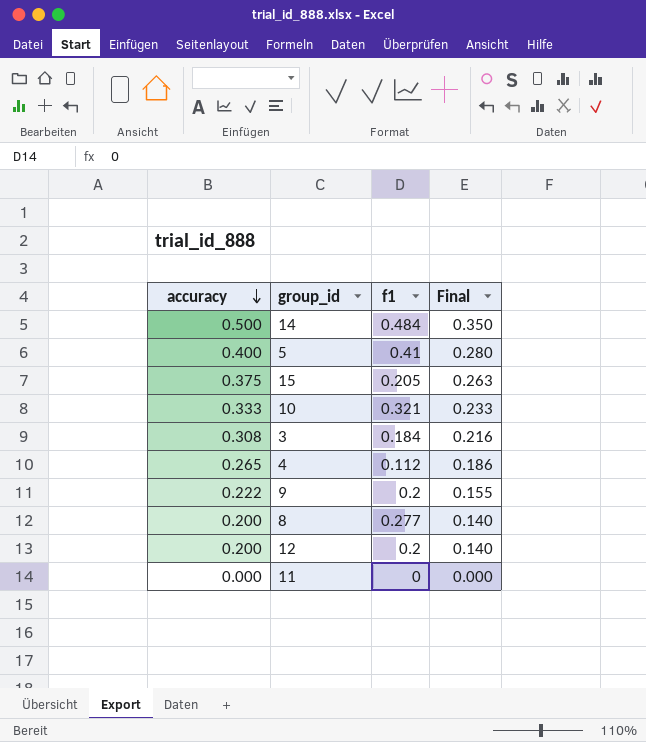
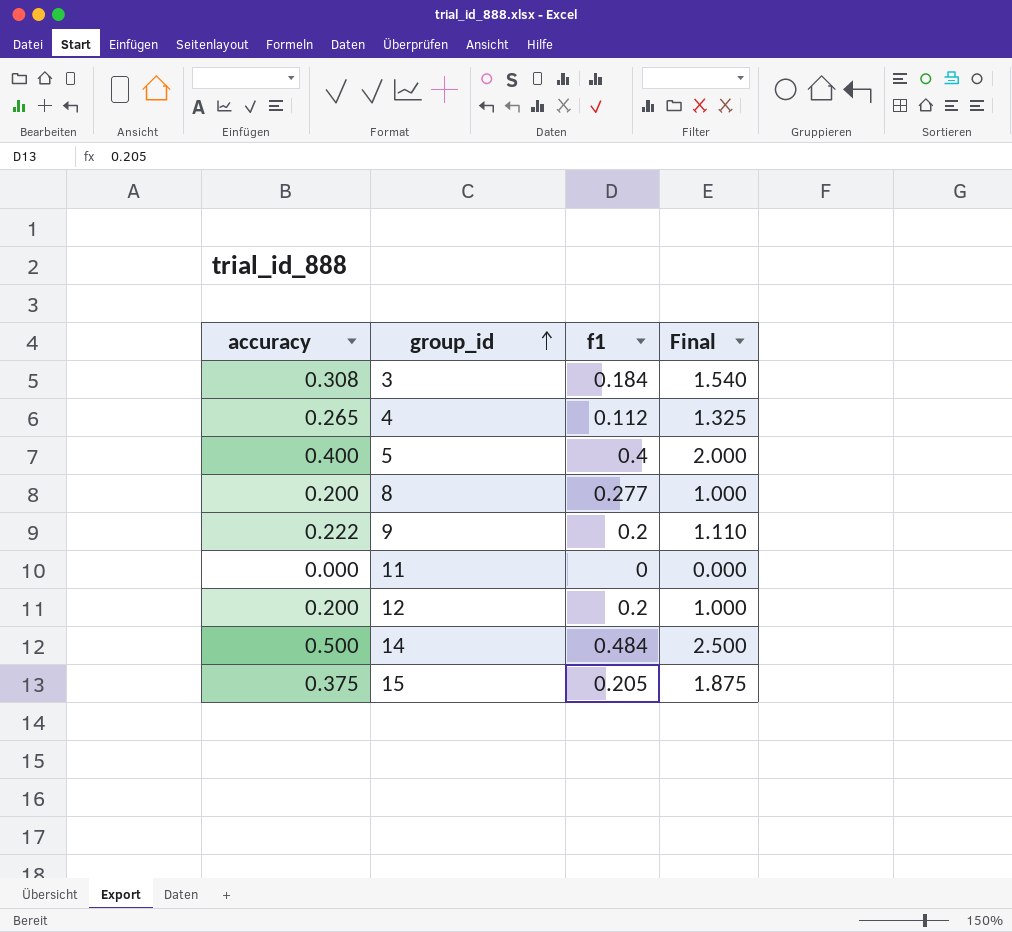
row order: accuracy descending -> group_id ascending
column Final | formula: [accuracy] * 0.7 -> [accuracy] * 5
row 10: 0.333 | 0.321 | 0.233 -> none
5 | f1: 0.41 -> 0.4

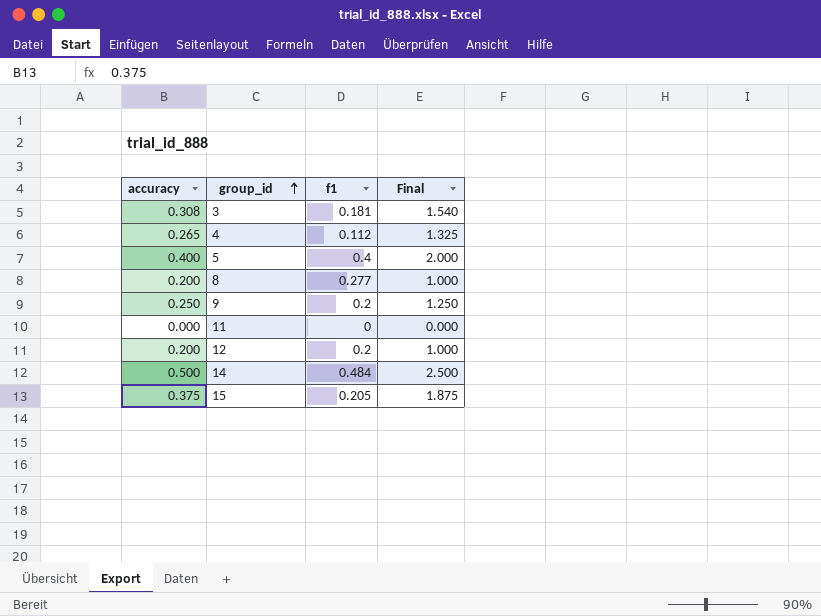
3 | f1: 0.184 -> 0.181
9 | accuracy: 0.222 -> 0.250
9 | Final: 1.110 -> 1.250

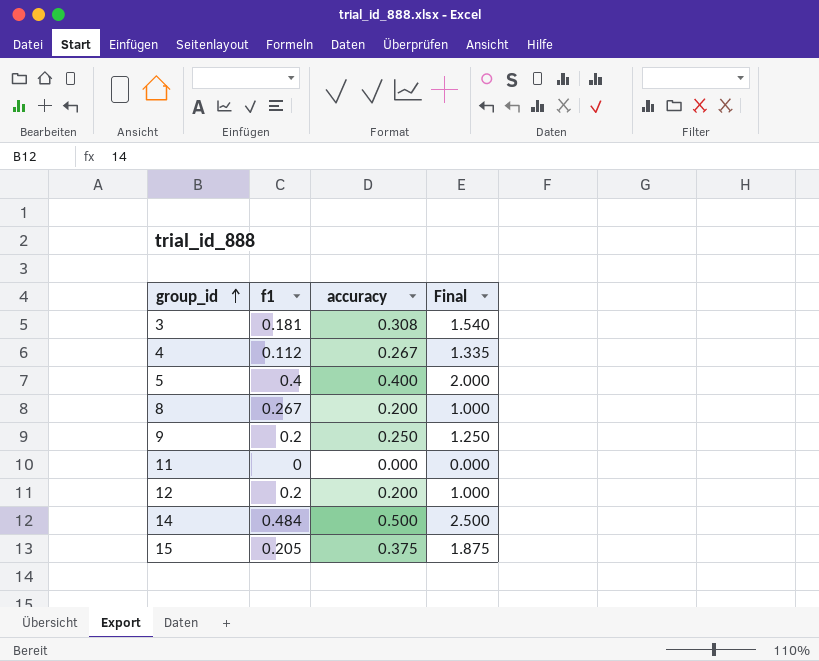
column accuracy | position: 1 -> 3
4 | accuracy: 0.265 -> 0.267
4 | Final: 1.325 -> 1.335
8 | f1: 0.277 -> 0.267

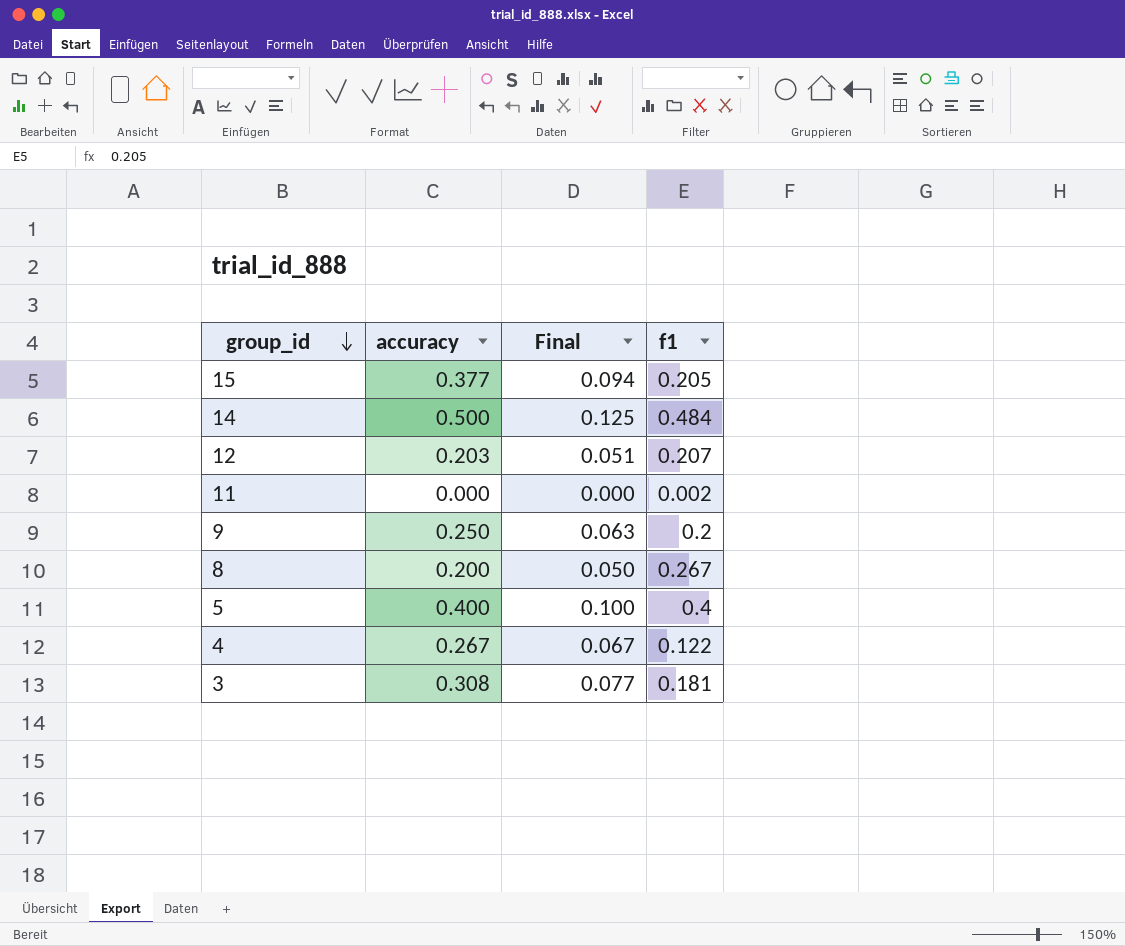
row order: group_id ascending -> group_id descending
column Final | formula: [accuracy] * 5 -> [accuracy] * 0.25
column f1 | position: 2 -> 4
15 | accuracy: 0.375 -> 0.377
12 | accuracy: 0.200 -> 0.203
12 | f1: 0.2 -> 0.207
11 | f1: 0 -> 0.002
4 | f1: 0.112 -> 0.122

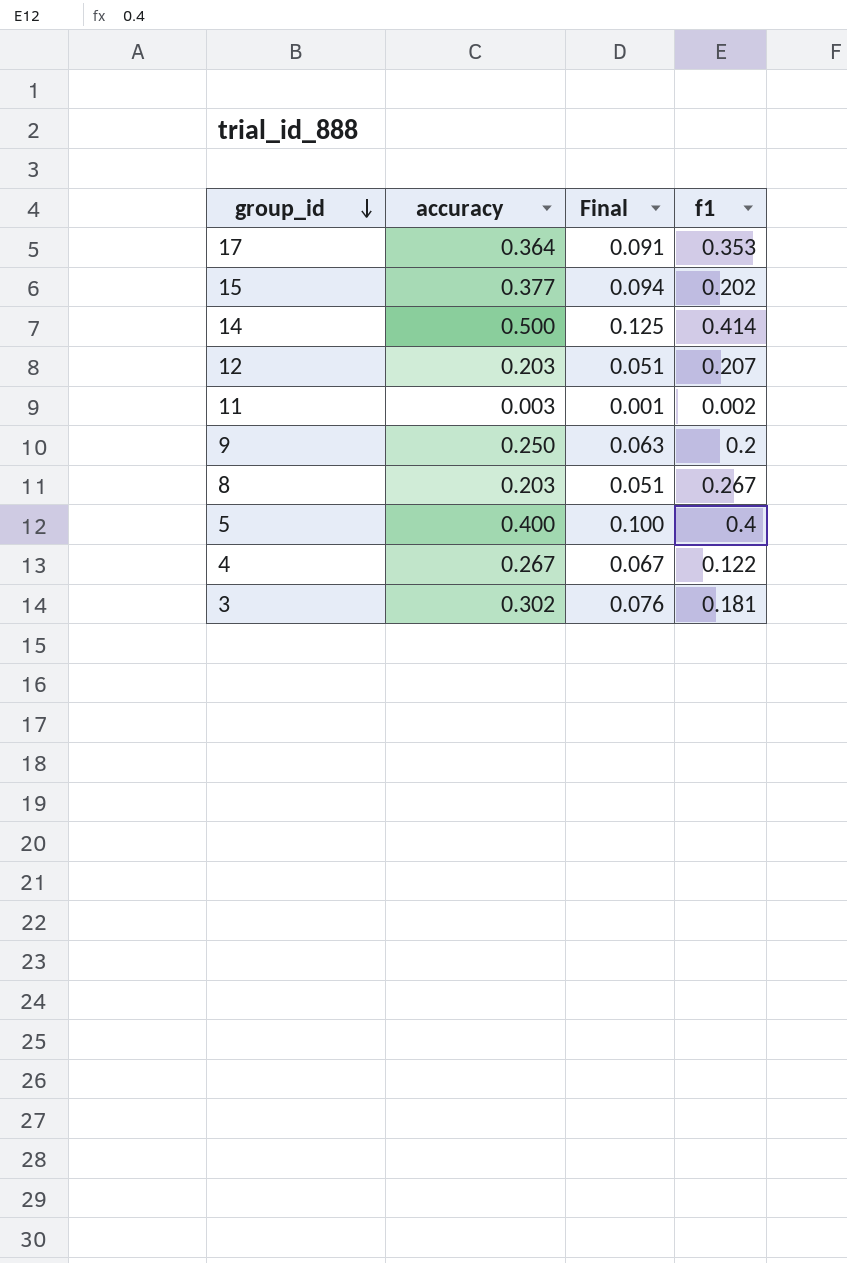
row 17: none -> 0.364 | 0.091 | 0.353
15 | f1: 0.205 -> 0.202
14 | f1: 0.484 -> 0.414
11 | accuracy: 0.000 -> 0.003
11 | Final: 0.000 -> 0.001
8 | accuracy: 0.200 -> 0.203
8 | Final: 0.050 -> 0.051
3 | accuracy: 0.308 -> 0.302
3 | Final: 0.077 -> 0.076

